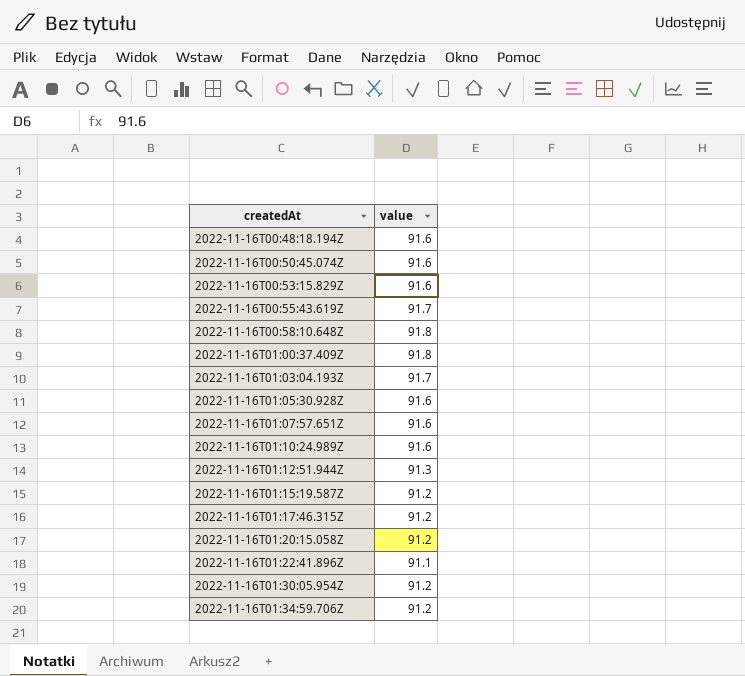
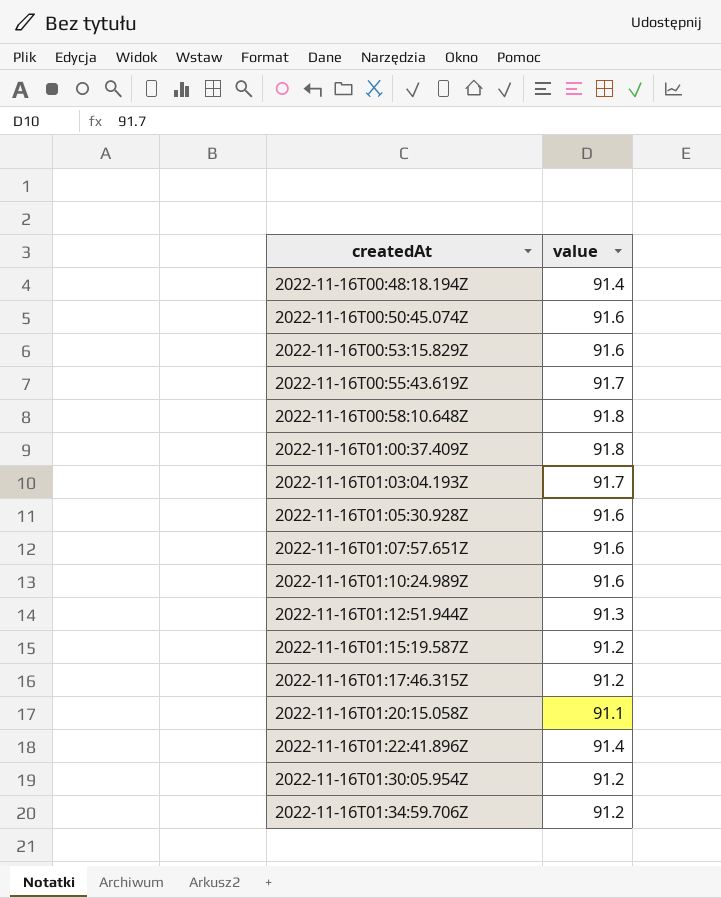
2022-11-16T00:48:18.194Z | value: 91.6 -> 91.4
2022-11-16T01:20:15.058Z | value: 91.2 -> 91.1
2022-11-16T01:22:41.896Z | value: 91.1 -> 91.4

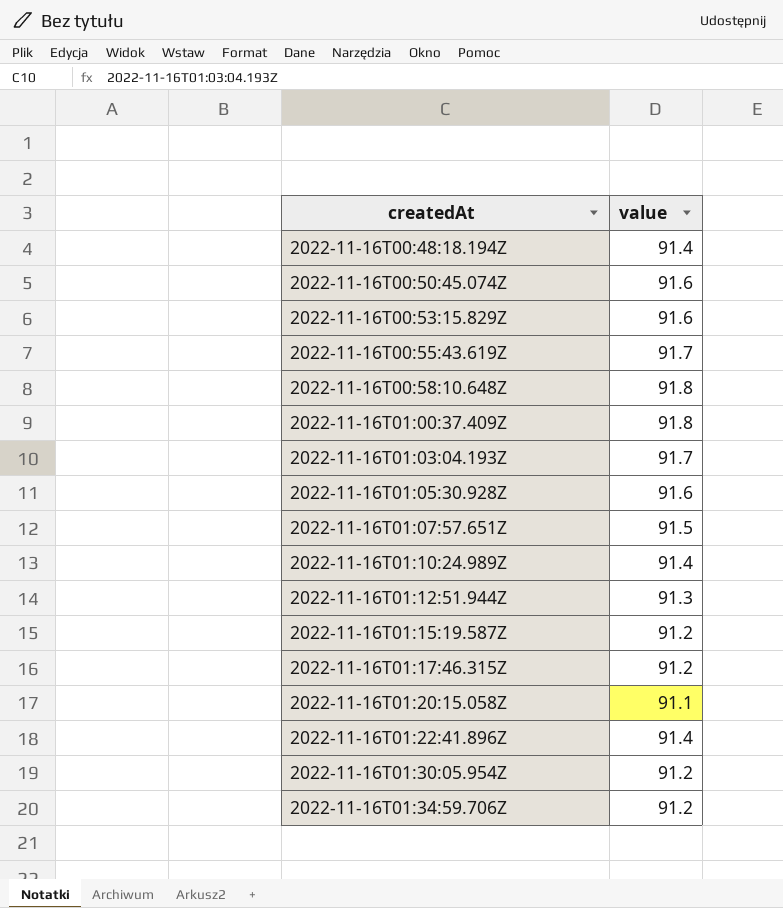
2022-11-16T01:07:57.651Z | value: 91.6 -> 91.5
2022-11-16T01:10:24.989Z | value: 91.6 -> 91.4

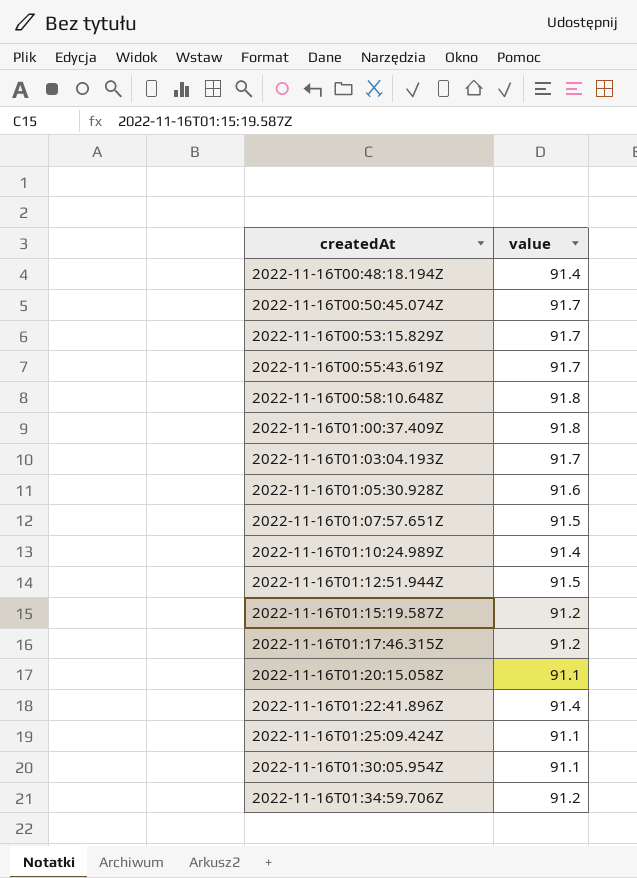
2022-11-16T00:50:45.074Z | value: 91.6 -> 91.7
2022-11-16T00:53:15.829Z | value: 91.6 -> 91.7
2022-11-16T01:12:51.944Z | value: 91.3 -> 91.5
row 2022-11-16T01:25:09.424Z: none -> 91.1
2022-11-16T01:30:05.954Z | value: 91.2 -> 91.1

